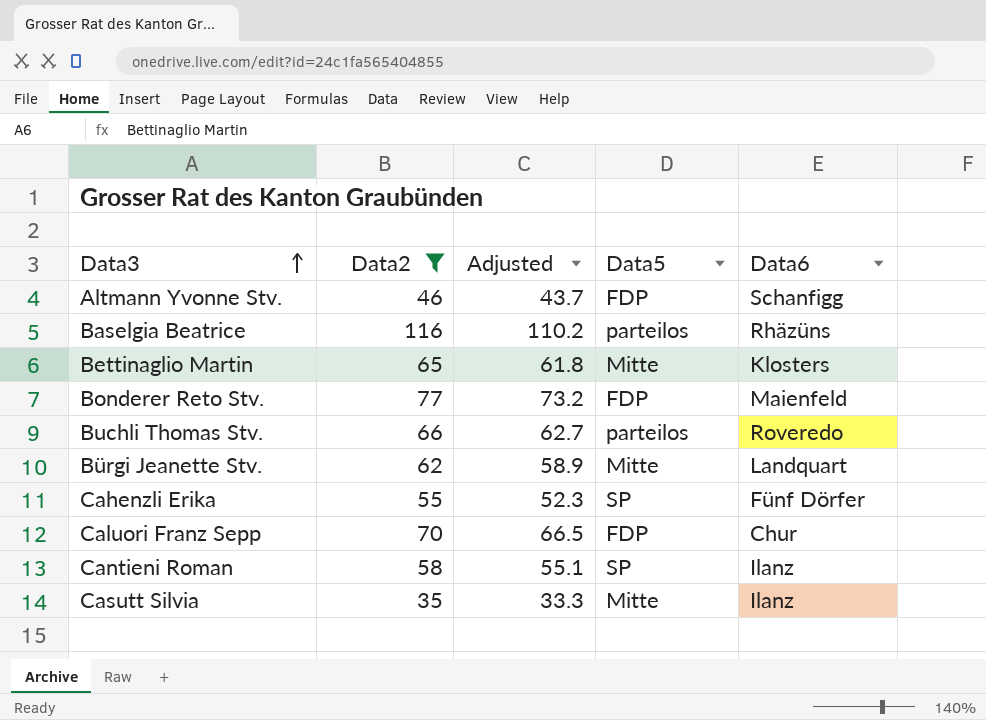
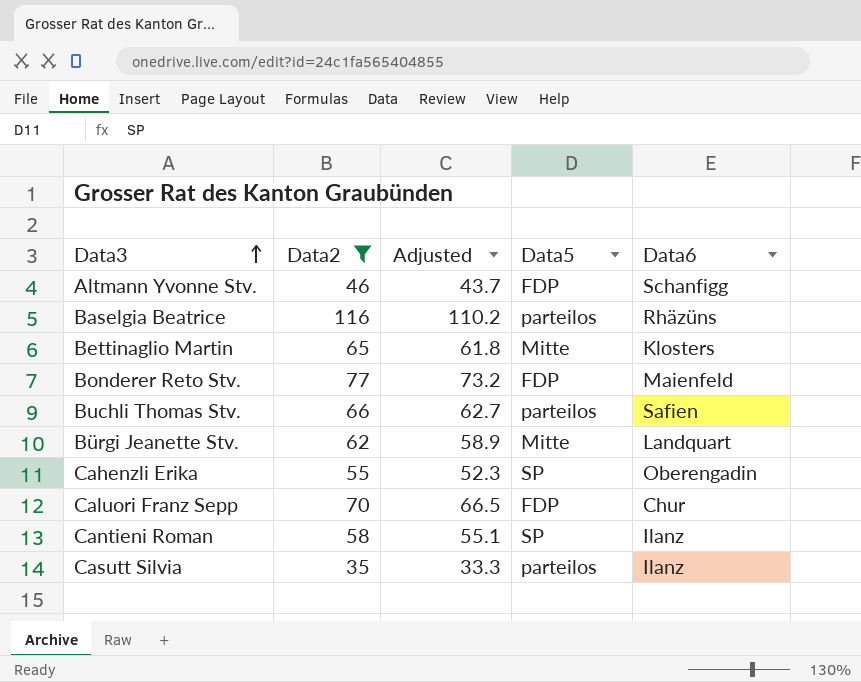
Buchli Thomas Stv. | Data6: Roveredo -> Safien
Cahenzli Erika | Data6: Fünf Dörfer -> Oberengadin
Casutt Silvia | Data5: Mitte -> parteilos

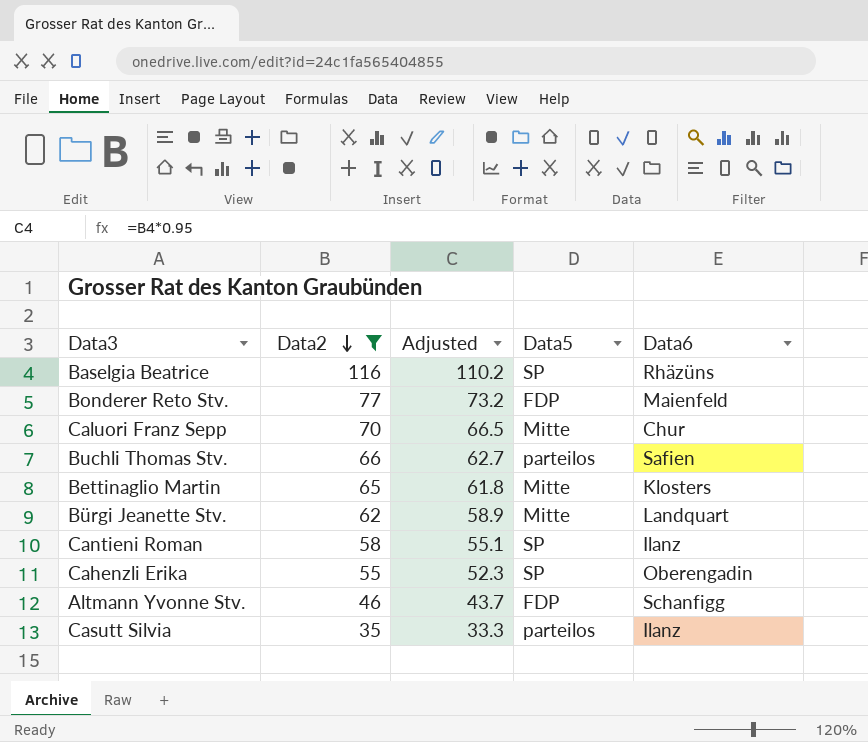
row order: Data3 ascending -> Data2 descending
Baselgia Beatrice | Data5: parteilos -> SP
Caluori Franz Sepp | Data5: FDP -> Mitte

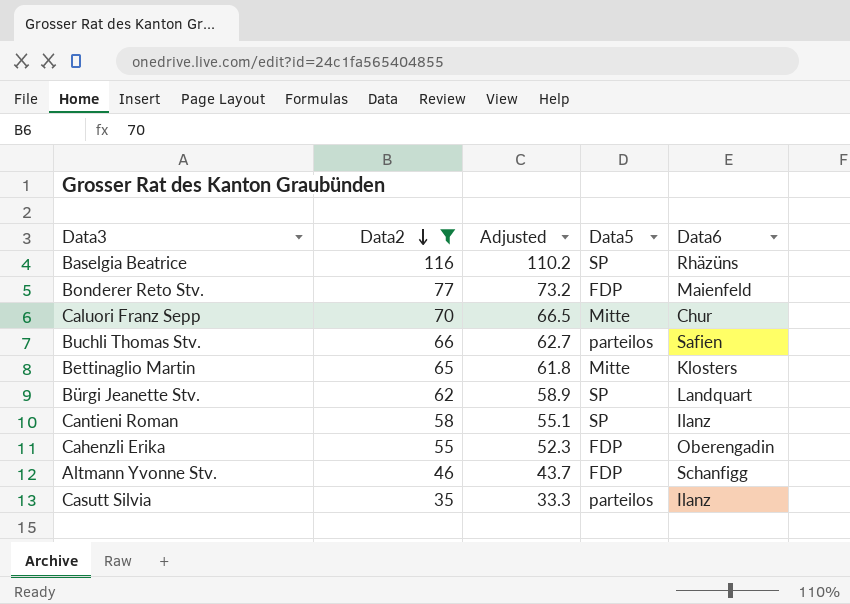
Bürgi Jeanette Stv. | Data5: Mitte -> SP
Cahenzli Erika | Data5: SP -> FDP

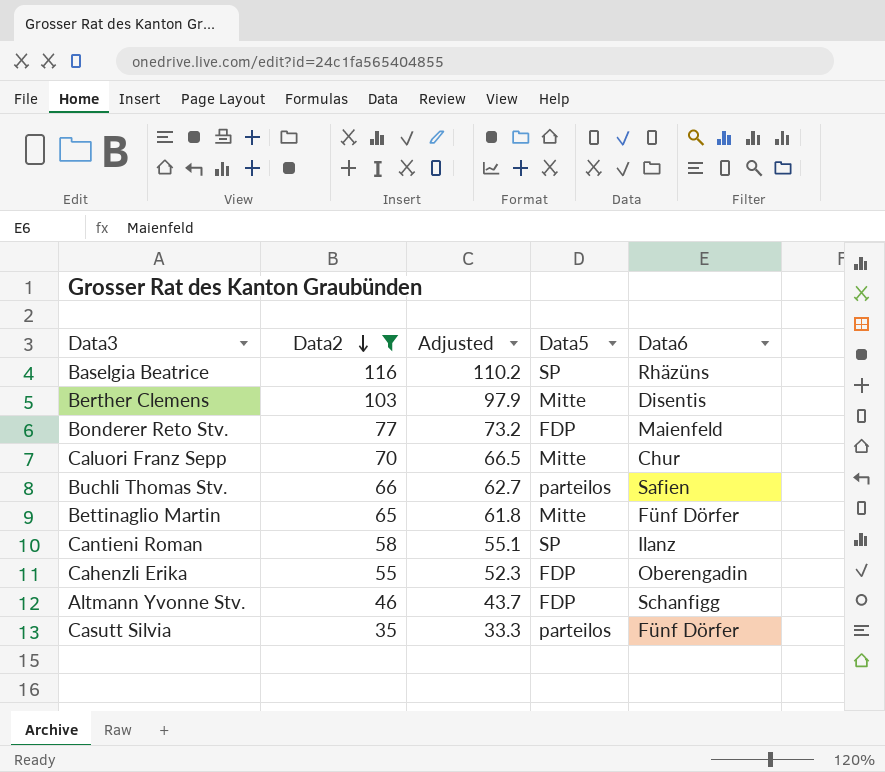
row Bürgi Jeanette Stv.: 62 | 58.9 | SP | Landquart -> none
row Berther Clemens: none -> 103 | 97.9 | Mitte | Disentis
Bettinaglio Martin | Data6: Klosters -> Fünf Dörfer
Casutt Silvia | Data6: Ilanz -> Fünf Dörfer

